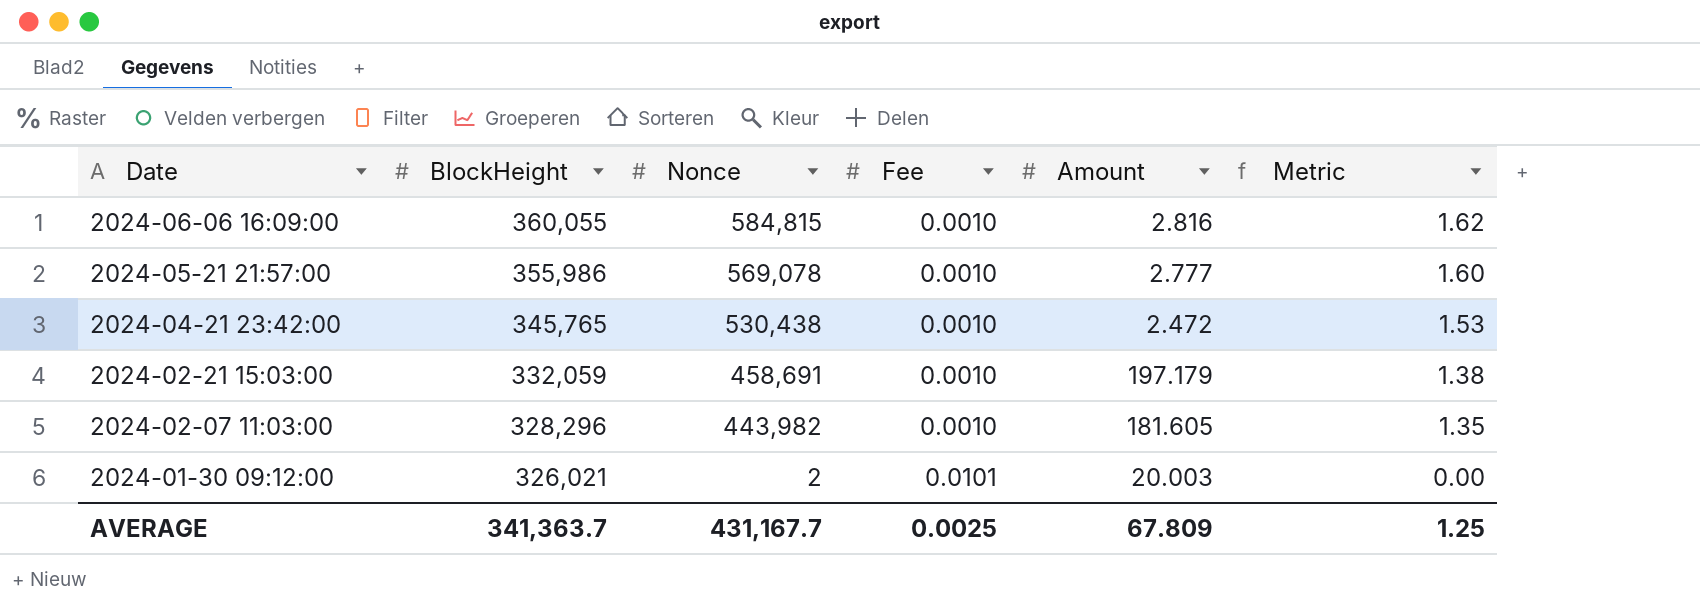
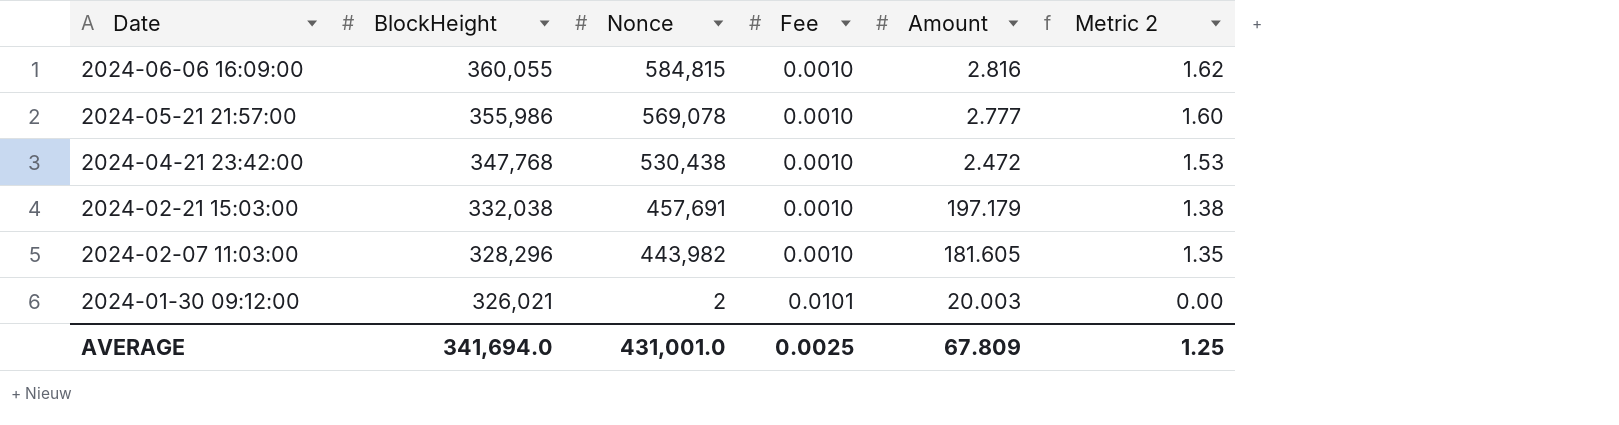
column name: Metric -> Metric 2
2024-04-21 23:42:00 | BlockHeight: 345,765 -> 347,768
2024-02-21 15:03:00 | BlockHeight: 332,059 -> 332,038
2024-02-21 15:03:00 | Nonce: 458,691 -> 457,691
AVERAGE | BlockHeight: 341,363.7 -> 341,694.0
AVERAGE | Nonce: 431,167.7 -> 431,001.0

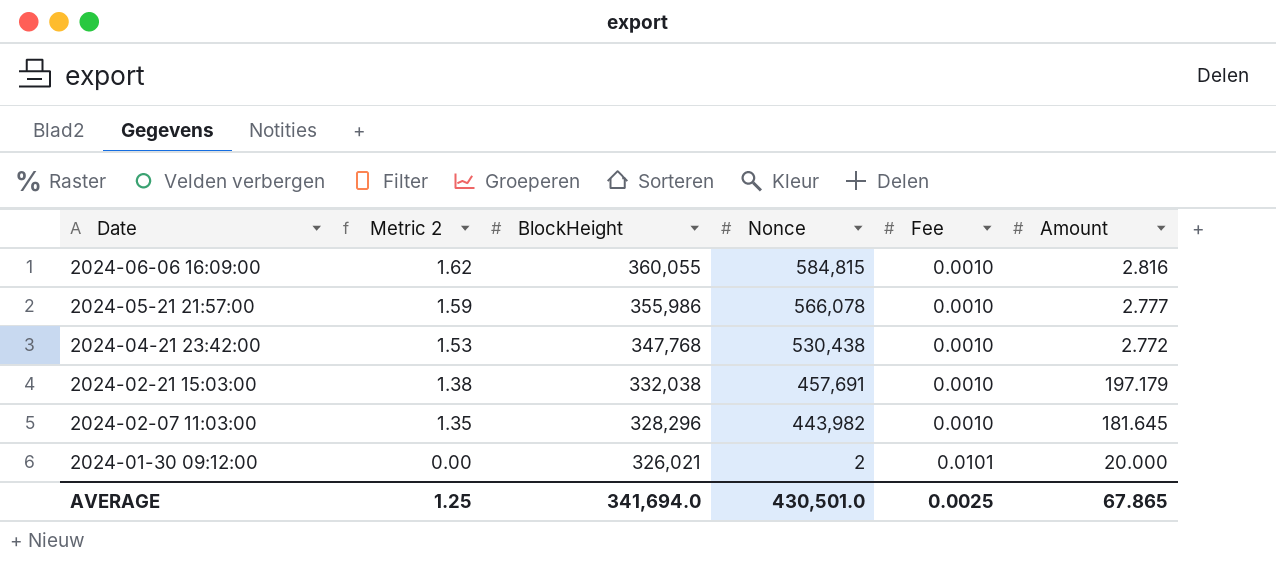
column Metric 2 | position: 6 -> 2
2024-05-21 21:57:00 | Metric 2: 1.60 -> 1.59
2024-05-21 21:57:00 | Nonce: 569,078 -> 566,078
2024-04-21 23:42:00 | Amount: 2.472 -> 2.772
2024-02-07 11:03:00 | Amount: 181.605 -> 181.645
2024-01-30 09:12:00 | Amount: 20.003 -> 20.000
AVERAGE | Nonce: 431,001.0 -> 430,501.0
AVERAGE | Amount: 67.809 -> 67.865

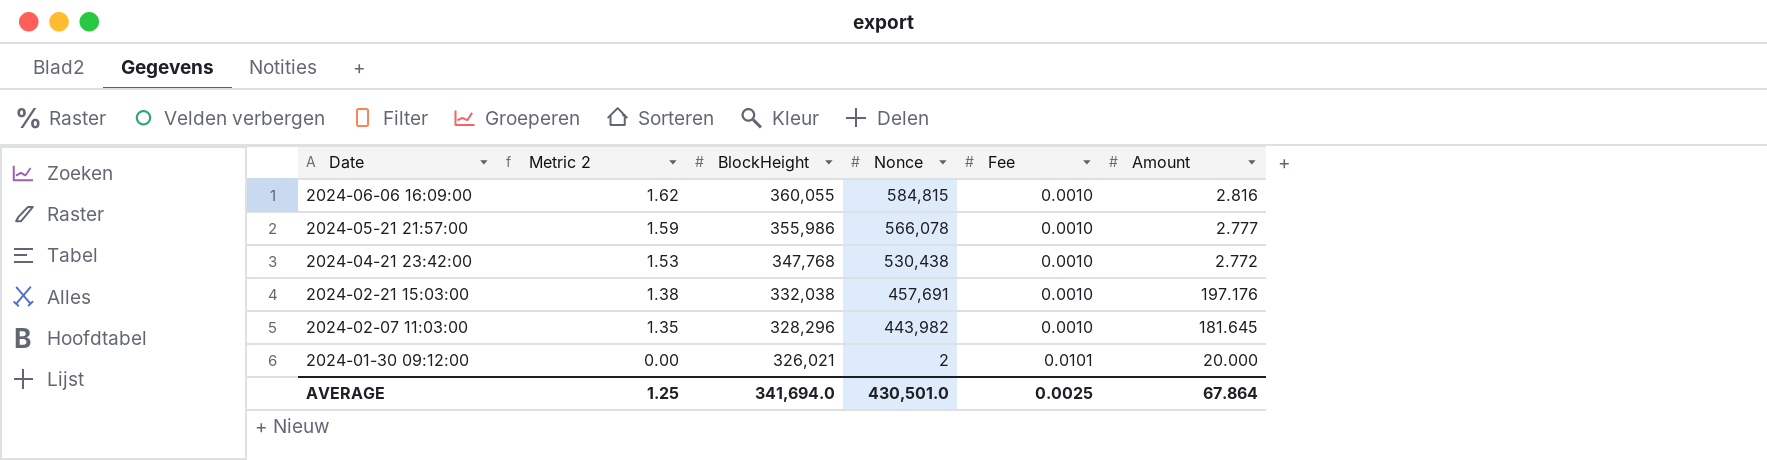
2024-02-21 15:03:00 | Amount: 197.179 -> 197.176
AVERAGE | Amount: 67.865 -> 67.864

